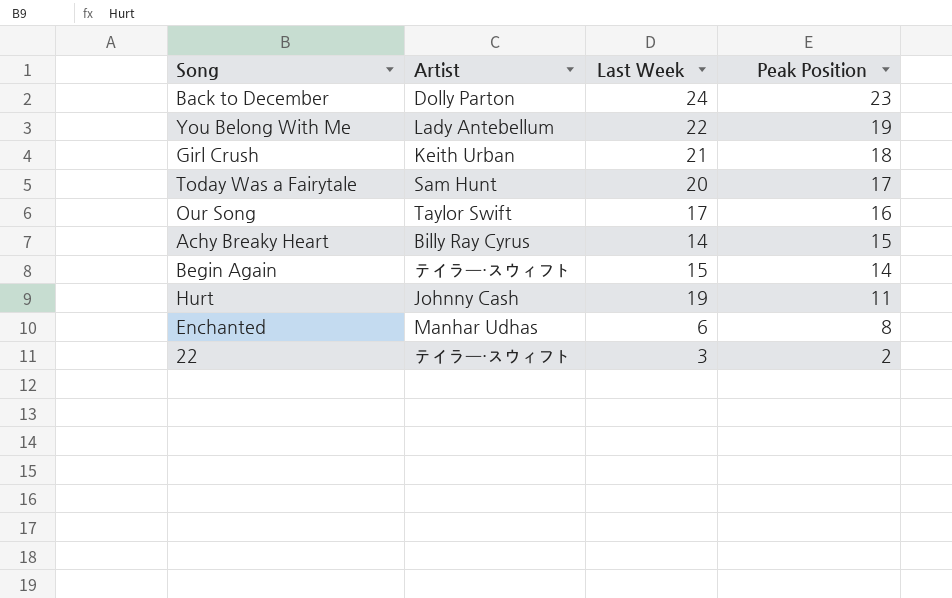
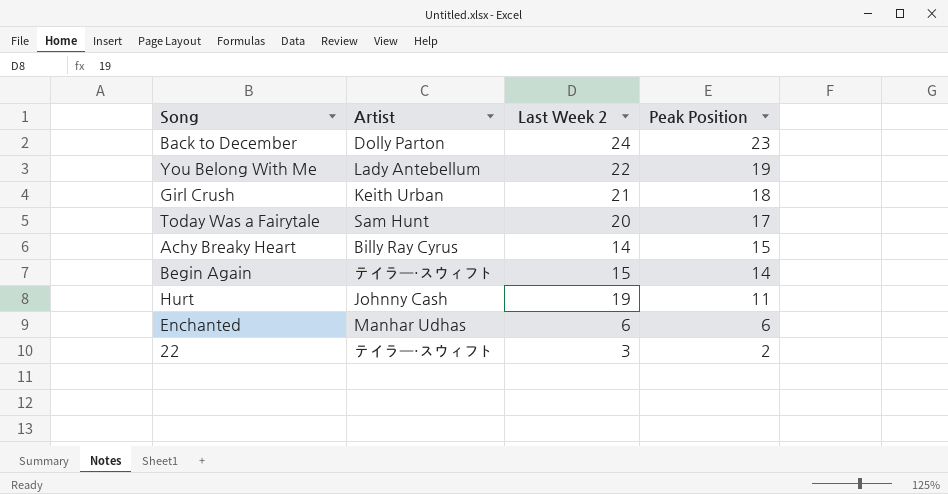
column name: Last Week -> Last Week 2
row Our Song: Taylor Swift | 17 | 16 -> none
Enchanted | Peak Position: 8 -> 6

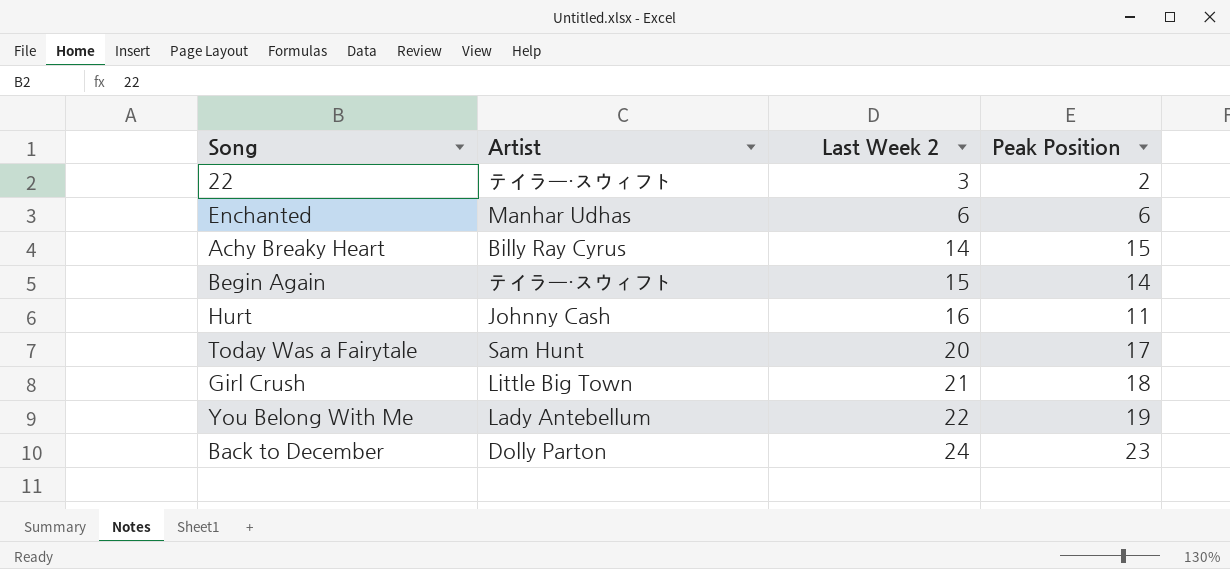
row order: Peak Position descending -> Last Week 2 ascending
Hurt | Last Week 2: 19 -> 16
Girl Crush | Artist: Keith Urban -> Little Big Town

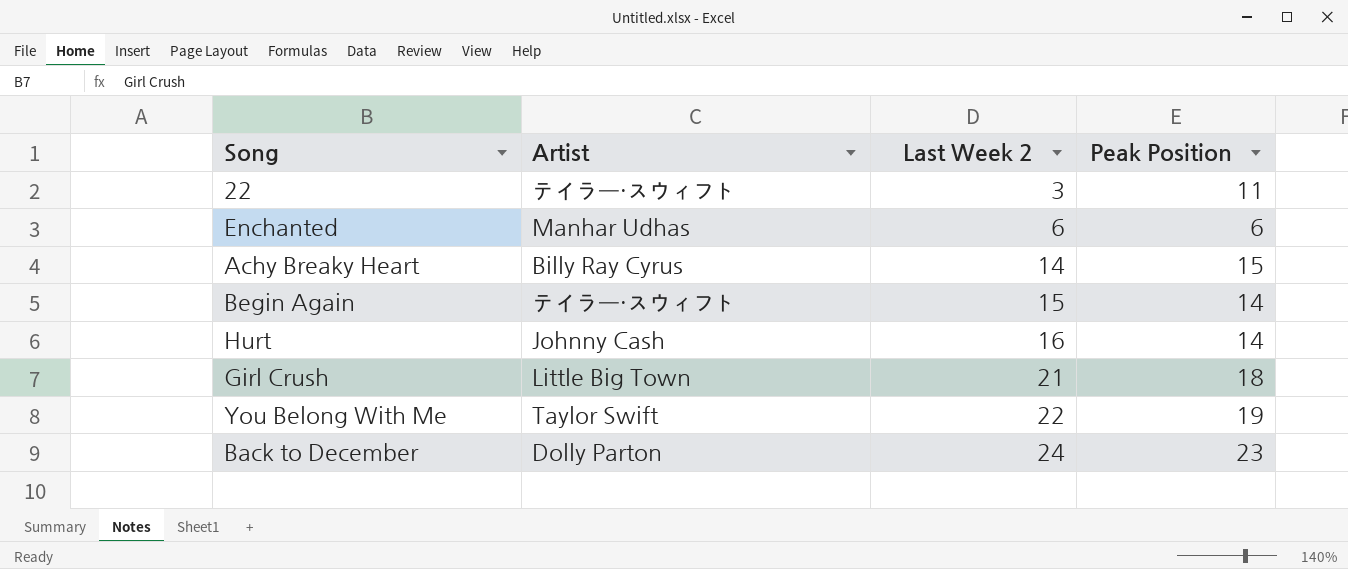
row Today Was a Fairytale: Sam Hunt | 20 | 17 -> none
22 | Peak Position: 2 -> 11
Hurt | Peak Position: 11 -> 14
You Belong With Me | Artist: Lady Antebellum -> Taylor Swift

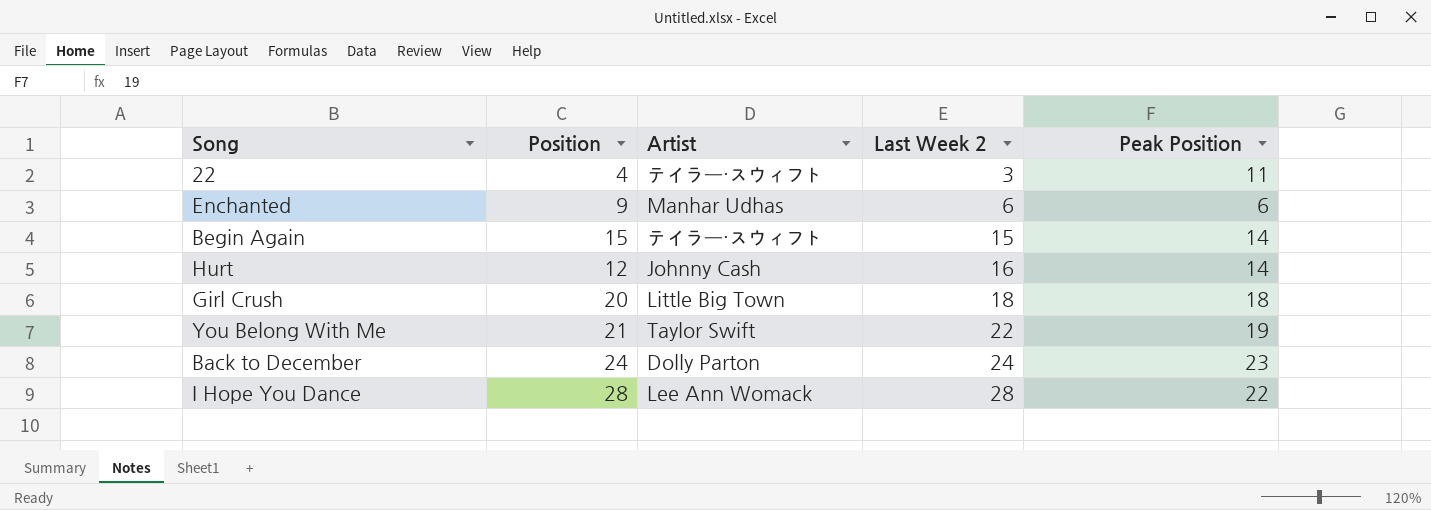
column Position | position: none -> 2
row Achy Breaky Heart: Billy Ray Cyrus | 14 | 15 -> none
Girl Crush | Last Week 2: 21 -> 18
row I Hope You Dance: none -> 28 | Lee Ann Womack | 28 | 22

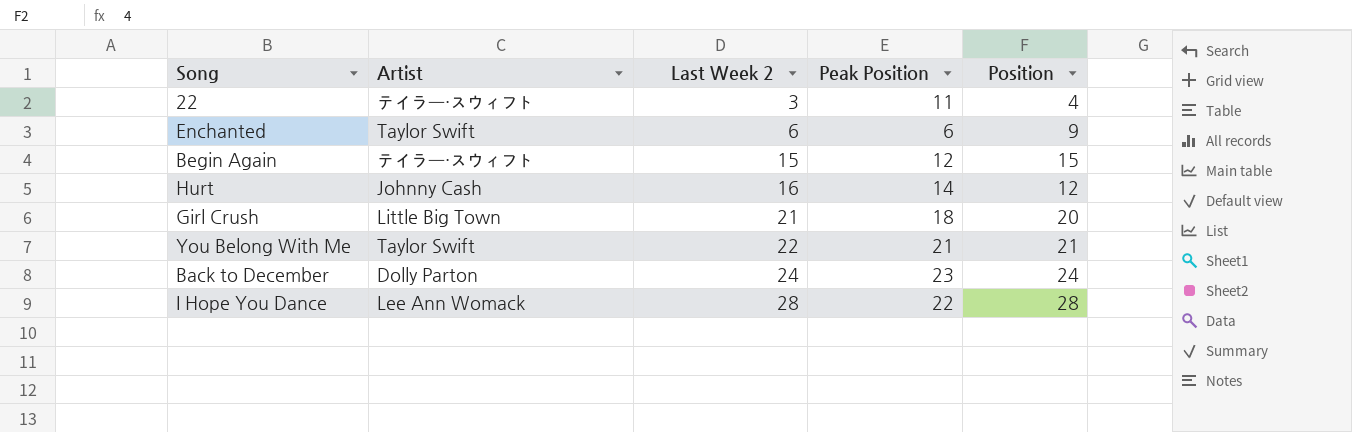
column Position | position: 2 -> 5
Enchanted | Artist: Manhar Udhas -> Taylor Swift
Begin Again | Peak Position: 14 -> 12
Girl Crush | Last Week 2: 18 -> 21
You Belong With Me | Peak Position: 19 -> 21

